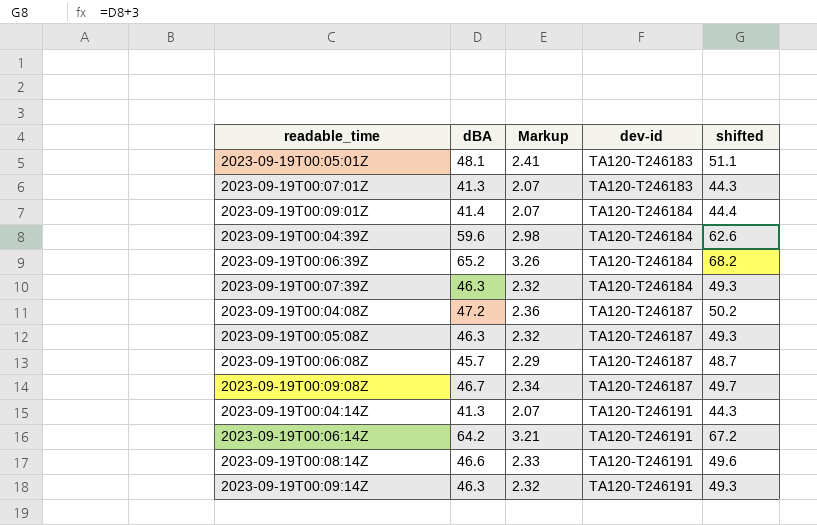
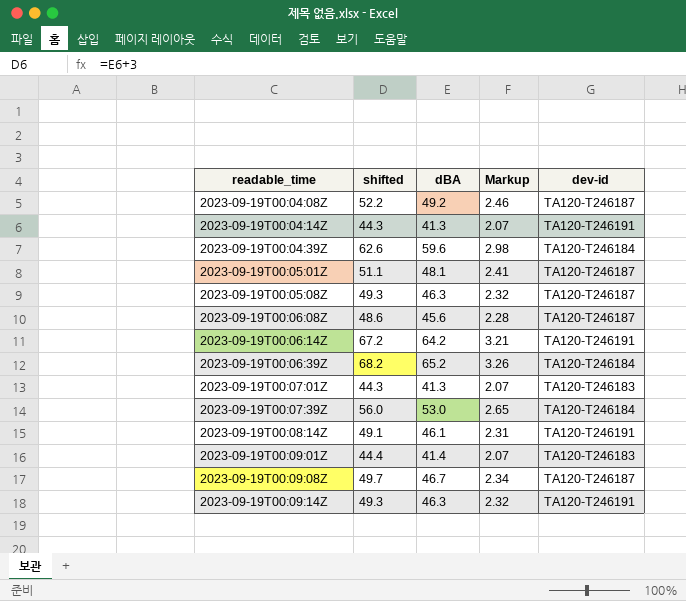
row order: dev-id ascending -> readable_time ascending
column shifted | position: 5 -> 2
2023-09-19T00:04:08Z | shifted: 50.2 -> 52.2
2023-09-19T00:04:08Z | dBA: 47.2 -> 49.2
2023-09-19T00:04:08Z | Markup: 2.36 -> 2.46
2023-09-19T00:05:01Z | dev-id: TA120-T246183 -> TA120-T246187
2023-09-19T00:06:08Z | shifted: 48.7 -> 48.6
2023-09-19T00:06:08Z | dBA: 45.7 -> 45.6
2023-09-19T00:06:08Z | Markup: 2.29 -> 2.28
2023-09-19T00:07:39Z | shifted: 49.3 -> 56.0
2023-09-19T00:07:39Z | dBA: 46.3 -> 53.0
2023-09-19T00:07:39Z | Markup: 2.32 -> 2.65
2023-09-19T00:08:14Z | shifted: 49.6 -> 49.1
2023-09-19T00:08:14Z | dBA: 46.6 -> 46.1
2023-09-19T00:08:14Z | Markup: 2.33 -> 2.31
2023-09-19T00:09:01Z | dev-id: TA120-T246184 -> TA120-T246183

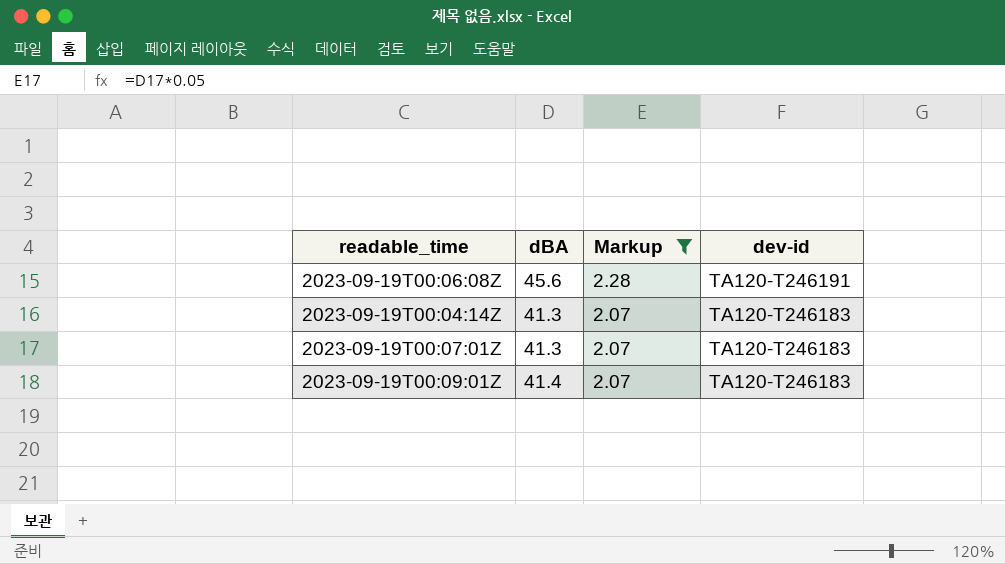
filter: none -> Markup <= 2.28
row order: readable_time ascending -> Markup descending
column shifted | formula: [dBA] + 3 -> none
2023-09-19T00:06:08Z | dev-id: TA120-T246187 -> TA120-T246191
2023-09-19T00:04:14Z | dev-id: TA120-T246191 -> TA120-T246183

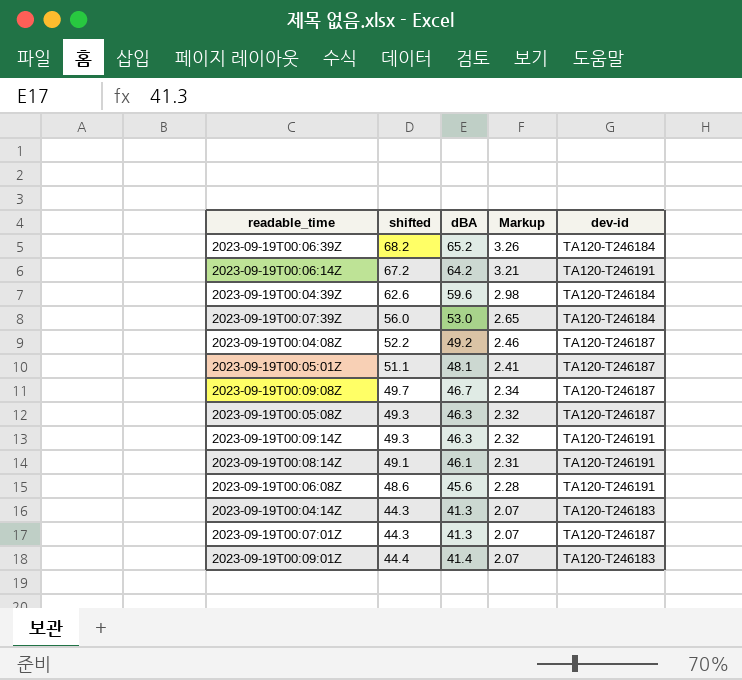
filter: Markup <= 2.28 -> none
column shifted | formula: none -> [dBA] + 3
2023-09-19T00:07:01Z | dev-id: TA120-T246183 -> TA120-T246187

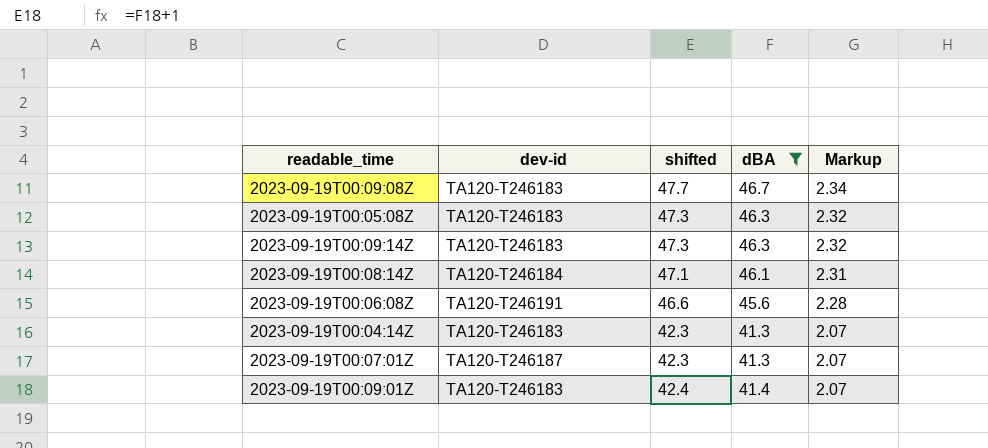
filter: none -> dBA <= 46.7
column dev-id | position: 5 -> 2
column shifted | formula: [dBA] + 3 -> [dBA] + 1
2023-09-19T00:09:08Z | dev-id: TA120-T246187 -> TA120-T246183
2023-09-19T00:05:08Z | dev-id: TA120-T246187 -> TA120-T246183
2023-09-19T00:09:14Z | dev-id: TA120-T246191 -> TA120-T246183
2023-09-19T00:08:14Z | dev-id: TA120-T246191 -> TA120-T246184

